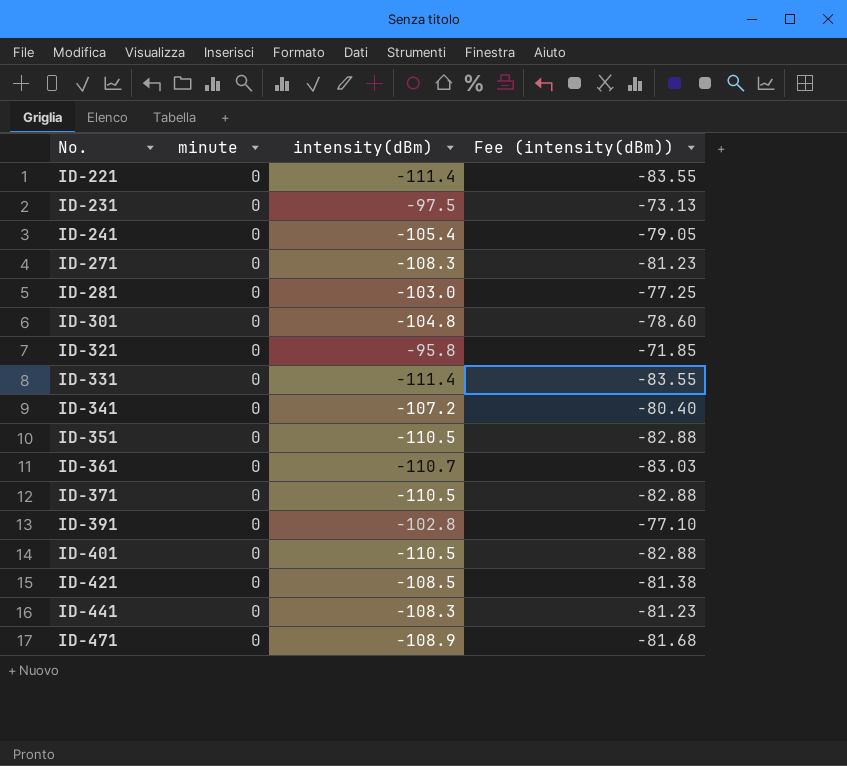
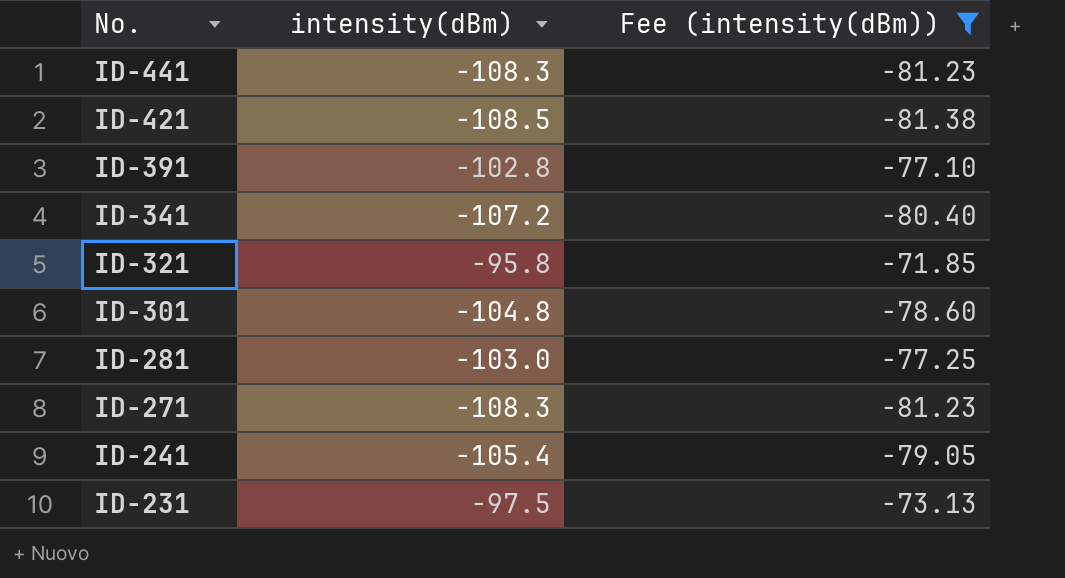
filter: none -> Fee (intensity(dBm)) >= -81.38
row order: No. ascending -> No. descending
column minute | position: 2 -> none

